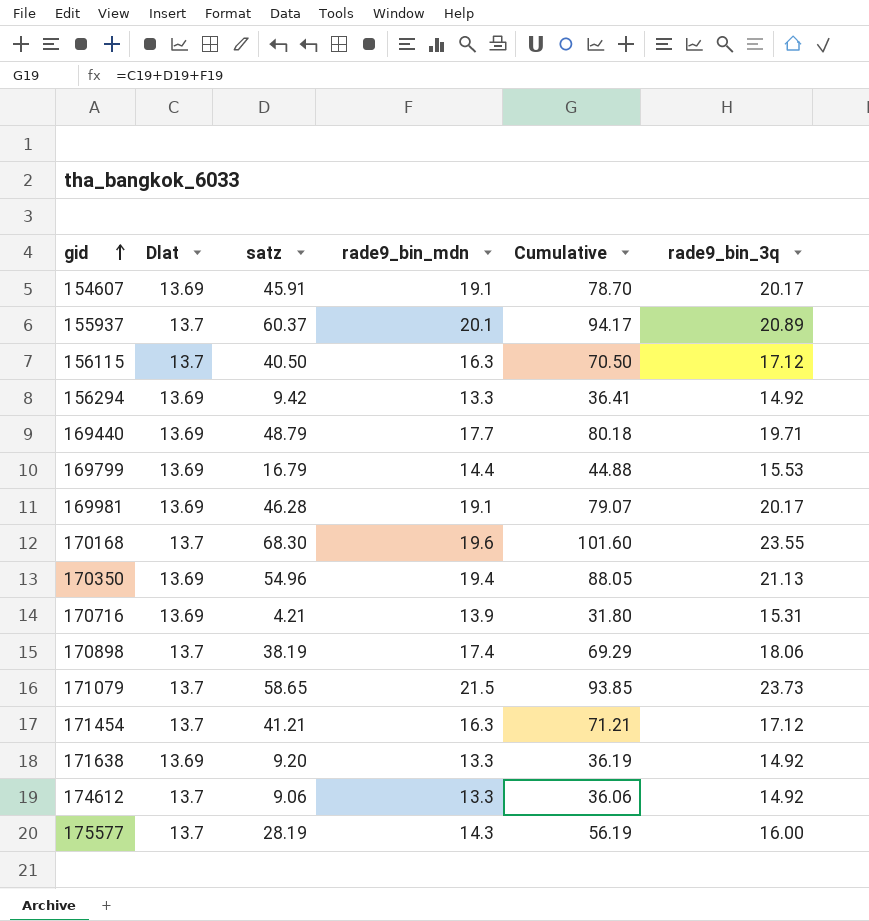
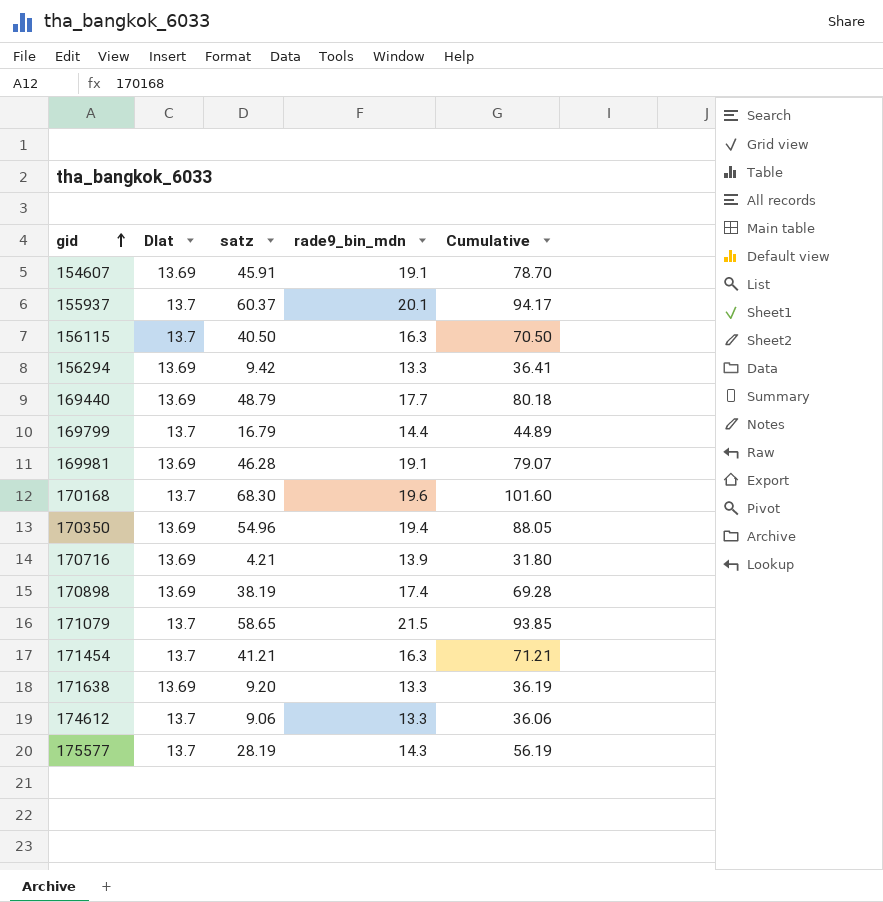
column rade9_bin_3q | position: 6 -> none
169799 | Dlat: 13.69 -> 13.7
169799 | Cumulative: 44.88 -> 44.89
170898 | Dlat: 13.7 -> 13.69
170898 | Cumulative: 69.29 -> 69.28

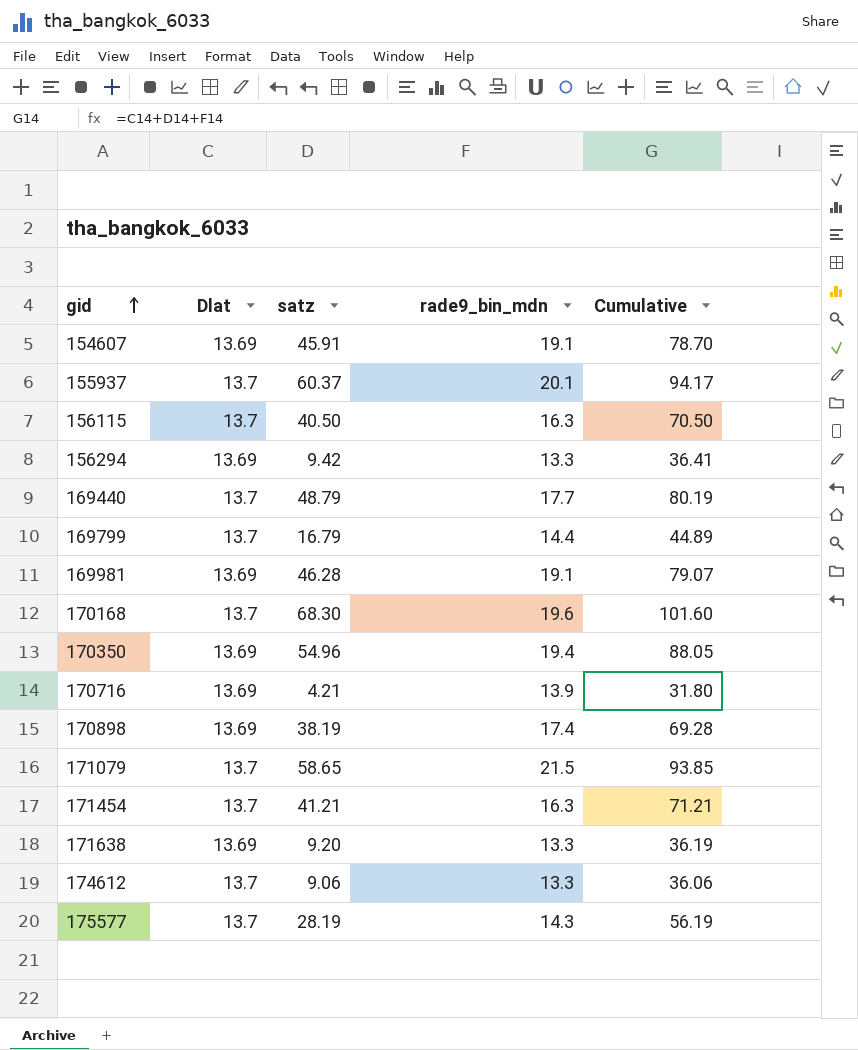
169440 | Dlat: 13.69 -> 13.7
169440 | Cumulative: 80.18 -> 80.19

